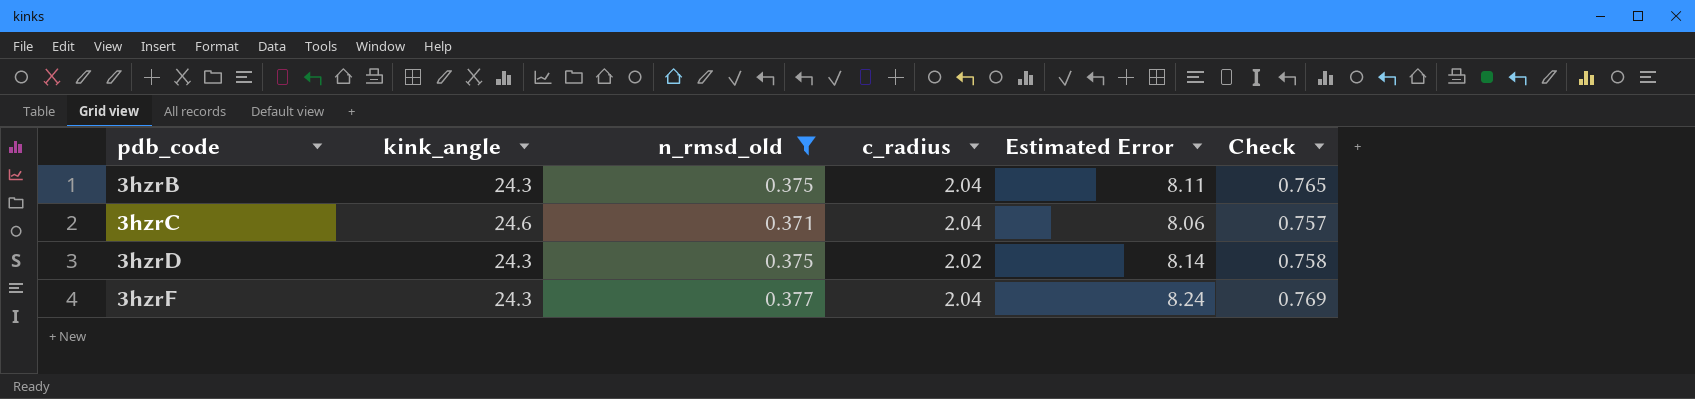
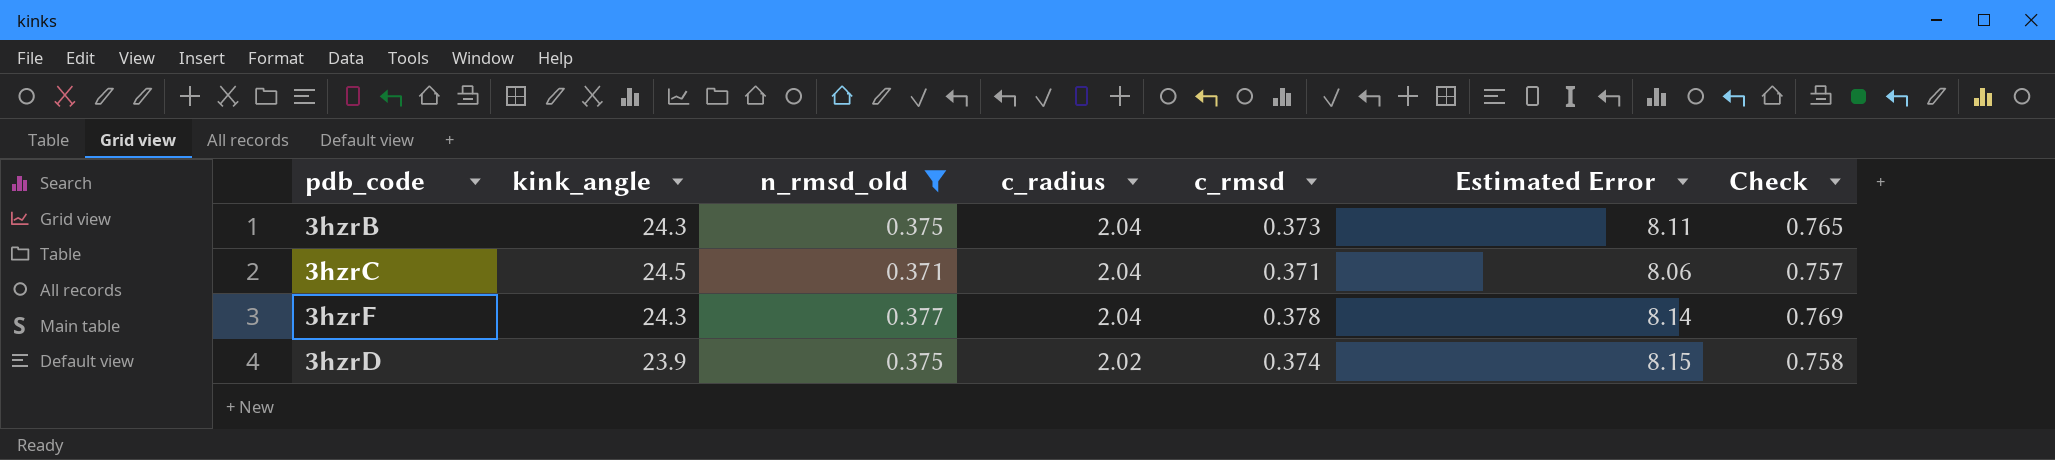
row order: pdb_code ascending -> c_radius descending
column c_rmsd | position: none -> 5
3hzrC | kink_angle: 24.6 -> 24.5
3hzrF | Estimated Error: 8.24 -> 8.14
3hzrD | kink_angle: 24.3 -> 23.9
3hzrD | Estimated Error: 8.14 -> 8.15

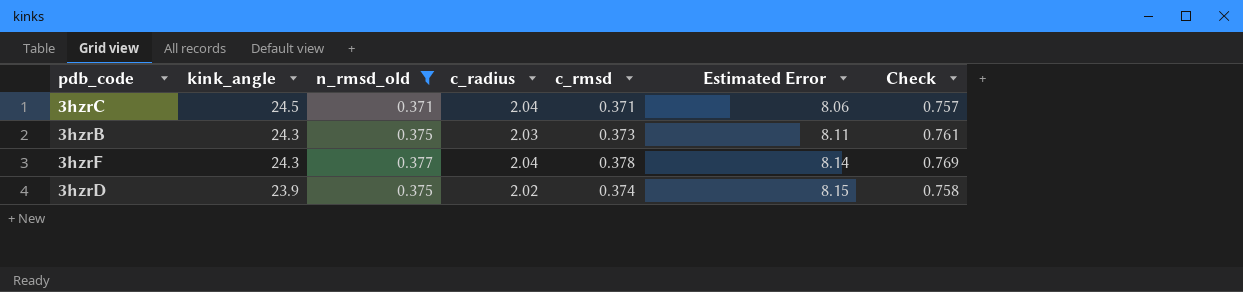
row order: c_radius descending -> kink_angle descending
3hzrB | c_radius: 2.04 -> 2.03
3hzrB | Check: 0.765 -> 0.761

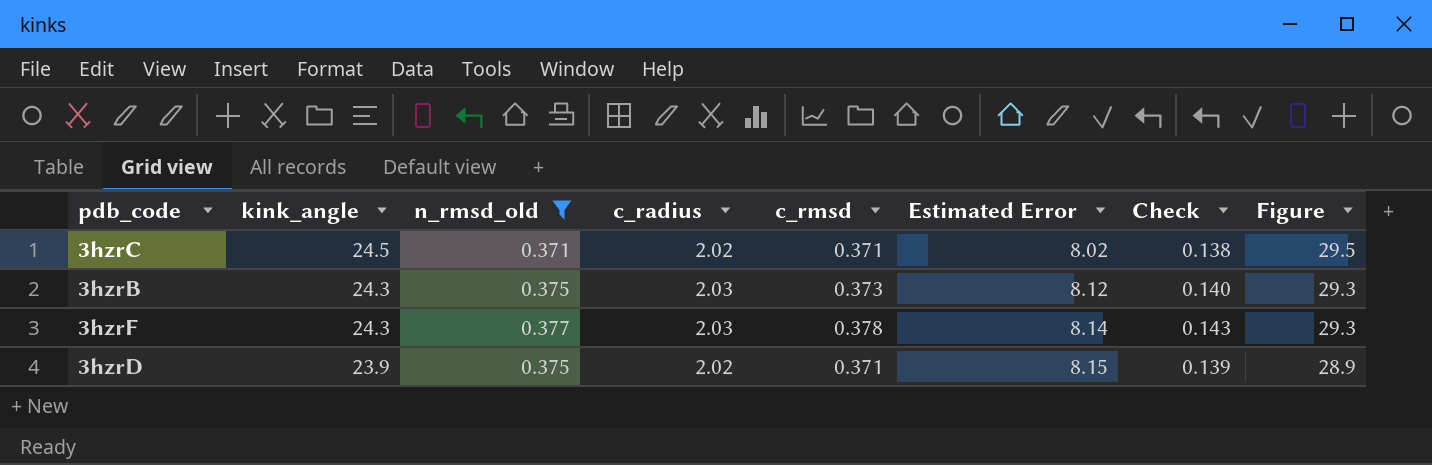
column Check | formula: [n_rmsd_old] * [c_radius] -> [n_rmsd_old] * [c_rmsd]
column Figure | formula: none -> [kink_angle] + 5
3hzrC | c_radius: 2.04 -> 2.02
3hzrC | Estimated Error: 8.06 -> 8.02
3hzrB | Estimated Error: 8.11 -> 8.12
3hzrF | c_radius: 2.04 -> 2.03
3hzrD | c_rmsd: 0.374 -> 0.371

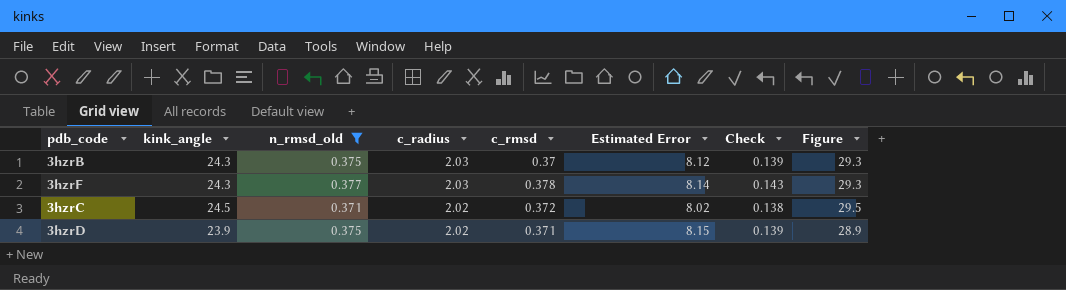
row order: kink_angle descending -> c_radius descending
3hzrB | c_rmsd: 0.373 -> 0.37
3hzrB | Check: 0.140 -> 0.139
3hzrC | c_rmsd: 0.371 -> 0.372

